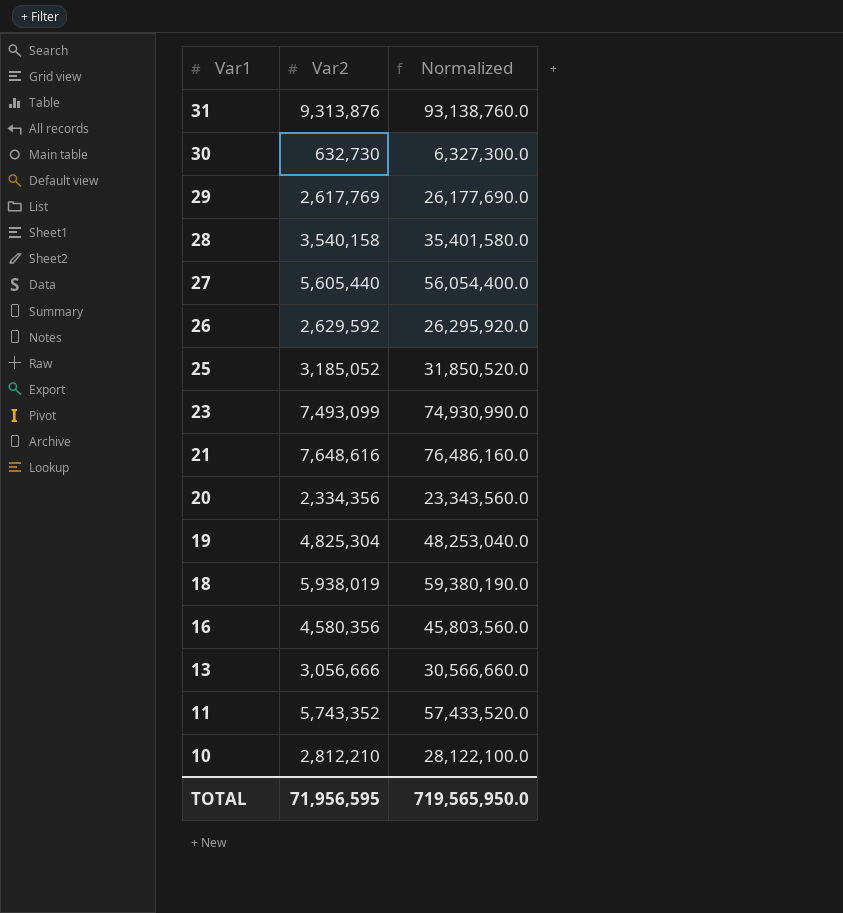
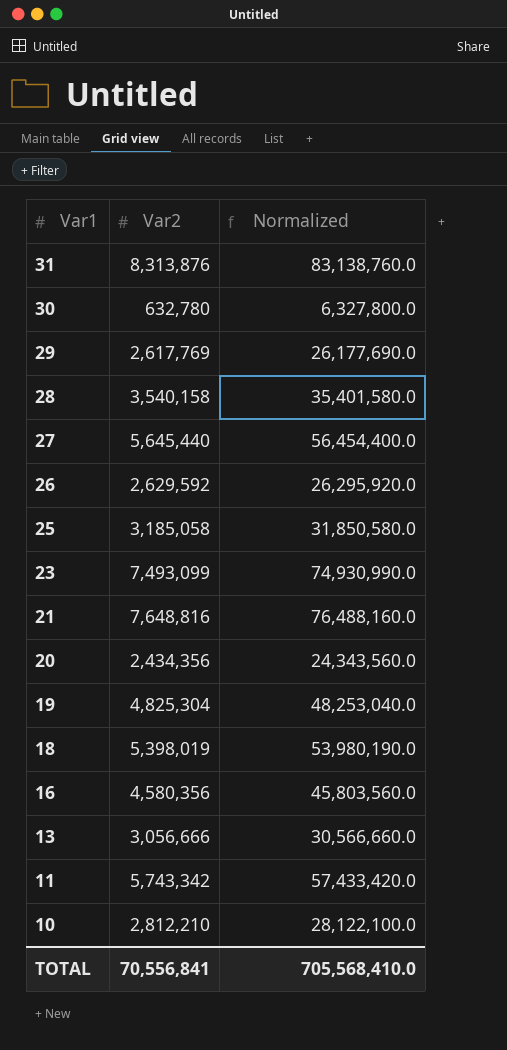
31 | Var2: 9,313,876 -> 8,313,876
31 | Normalized: 93,138,760.0 -> 83,138,760.0
30 | Var2: 632,730 -> 632,780
30 | Normalized: 6,327,300.0 -> 6,327,800.0
27 | Var2: 5,605,440 -> 5,645,440
27 | Normalized: 56,054,400.0 -> 56,454,400.0
25 | Var2: 3,185,052 -> 3,185,058
25 | Normalized: 31,850,520.0 -> 31,850,580.0
21 | Var2: 7,648,616 -> 7,648,816
21 | Normalized: 76,486,160.0 -> 76,488,160.0
20 | Var2: 2,334,356 -> 2,434,356
20 | Normalized: 23,343,560.0 -> 24,343,560.0
18 | Var2: 5,938,019 -> 5,398,019
18 | Normalized: 59,380,190.0 -> 53,980,190.0
11 | Var2: 5,743,352 -> 5,743,342
11 | Normalized: 57,433,520.0 -> 57,433,420.0
TOTAL | Var2: 71,956,595 -> 70,556,841
TOTAL | Normalized: 719,565,950.0 -> 705,568,410.0

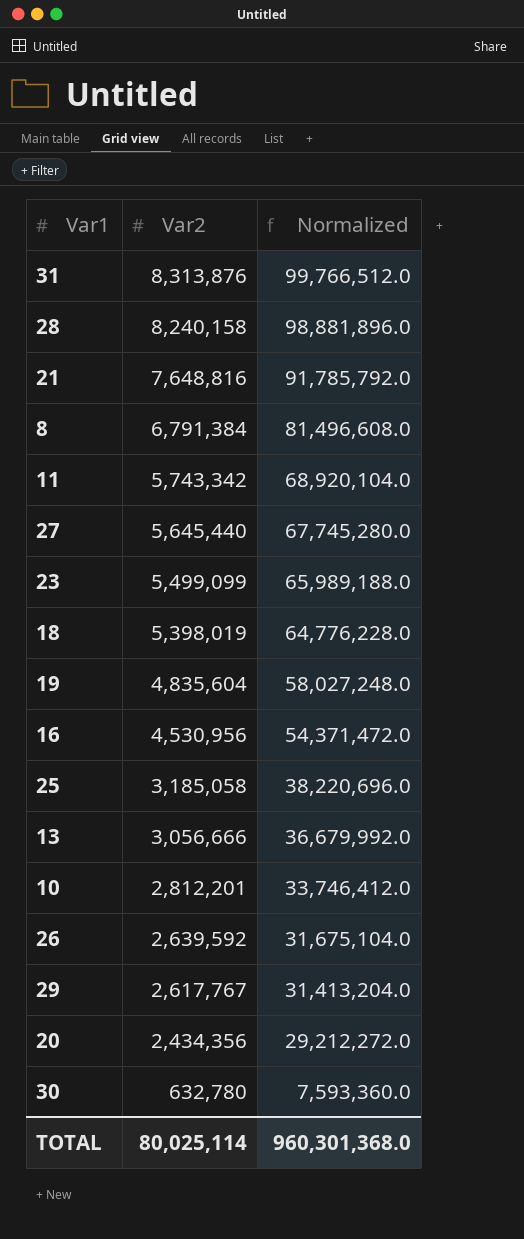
row order: Var1 descending -> Var2 descending
column Normalized | formula: [Var2] * 10 -> [Var2] * 12
28 | Var2: 3,540,158 -> 8,240,158
row 8: none -> 6,791,384 | 81,496,608.0
23 | Var2: 7,493,099 -> 5,499,099
19 | Var2: 4,825,304 -> 4,835,604
16 | Var2: 4,580,356 -> 4,530,956
10 | Var2: 2,812,210 -> 2,812,201
26 | Var2: 2,629,592 -> 2,639,592
29 | Var2: 2,617,769 -> 2,617,767
TOTAL | Var2: 70,556,841 -> 80,025,114
TOTAL | Normalized: 705,568,410.0 -> 960,301,368.0

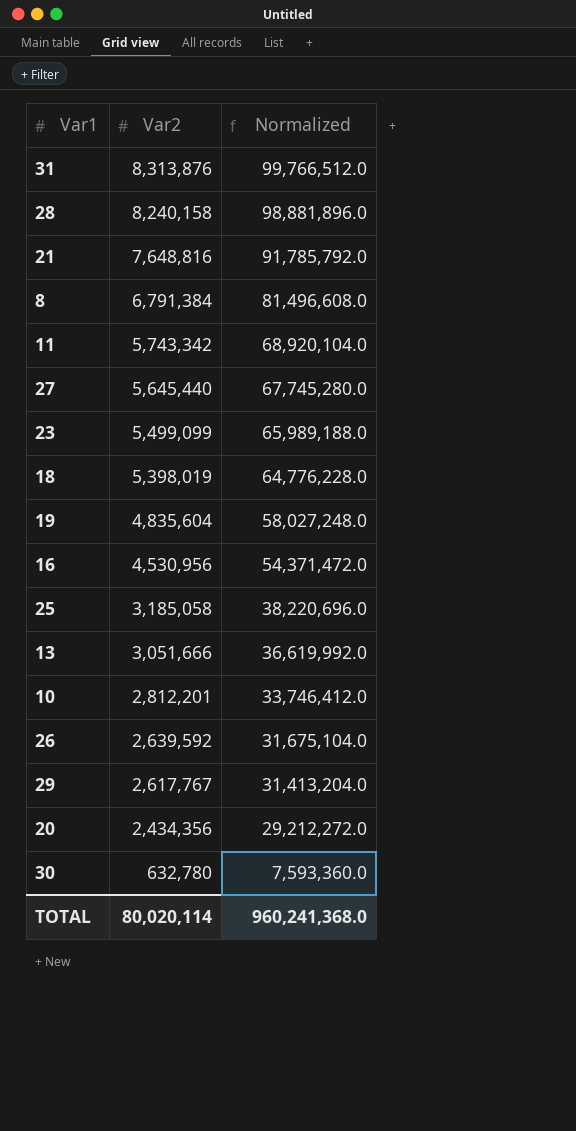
13 | Var2: 3,056,666 -> 3,051,666
13 | Normalized: 36,679,992.0 -> 36,619,992.0
TOTAL | Var2: 80,025,114 -> 80,020,114
TOTAL | Normalized: 960,301,368.0 -> 960,241,368.0

